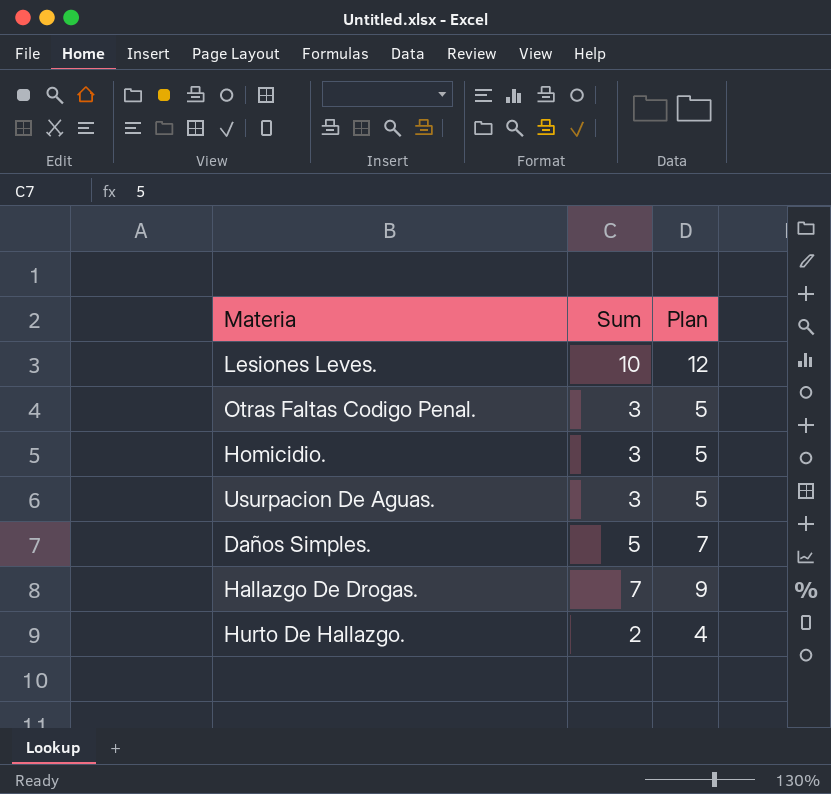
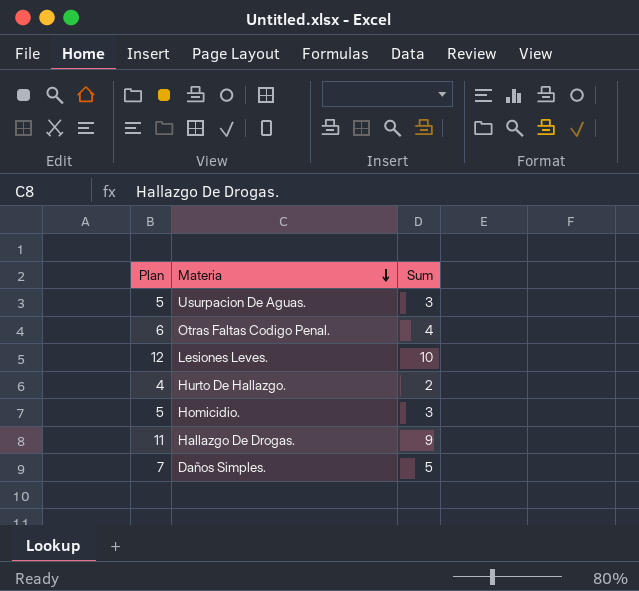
row order: none -> Materia descending
column Plan | position: 3 -> 1
Otras Faltas Codigo Penal. | Plan: 5 -> 6
Otras Faltas Codigo Penal. | Sum: 3 -> 4
Hallazgo De Drogas. | Plan: 9 -> 11
Hallazgo De Drogas. | Sum: 7 -> 9

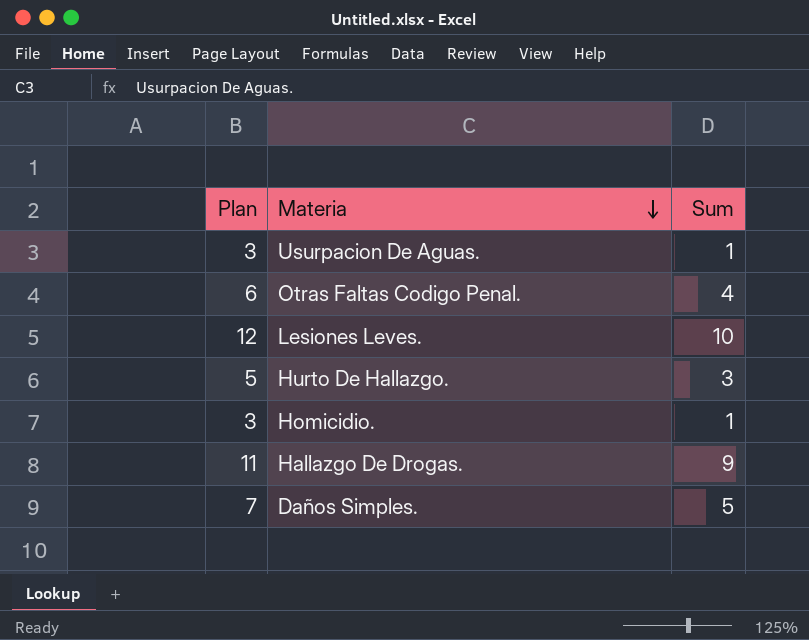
Usurpacion De Aguas. | Plan: 5 -> 3
Usurpacion De Aguas. | Sum: 3 -> 1
Hurto De Hallazgo. | Plan: 4 -> 5
Hurto De Hallazgo. | Sum: 2 -> 3
Homicidio. | Plan: 5 -> 3
Homicidio. | Sum: 3 -> 1

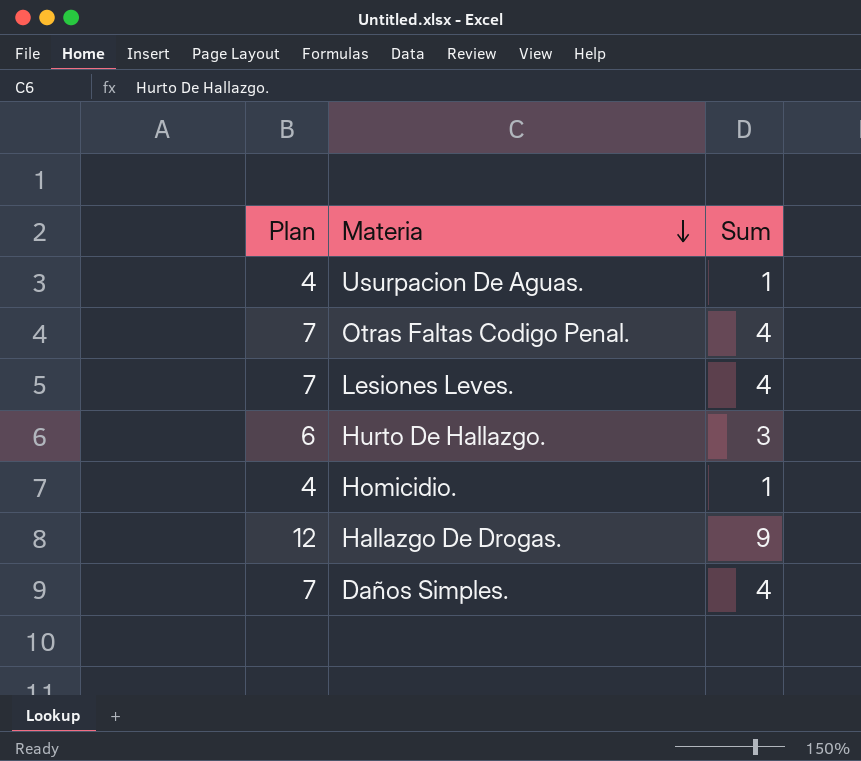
column Plan | formula: [Sum] + 2 -> [Sum] + 3
Lesiones Leves. | Sum: 10 -> 4
Daños Simples. | Sum: 5 -> 4

